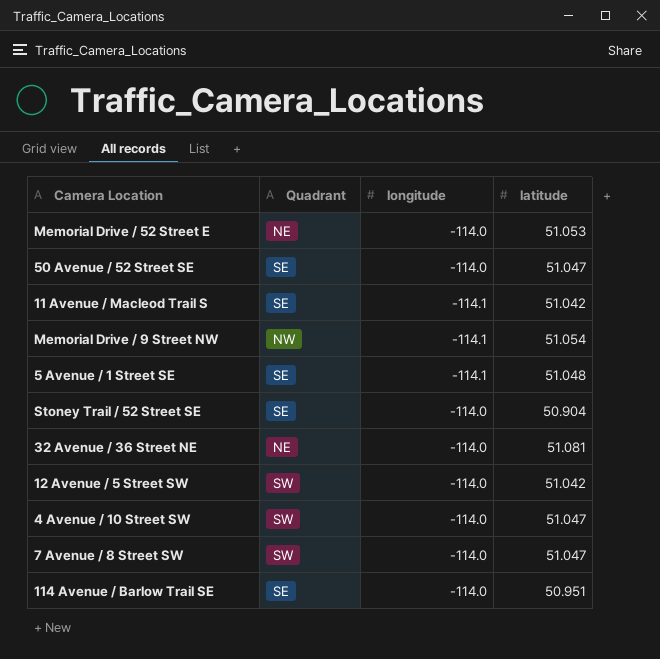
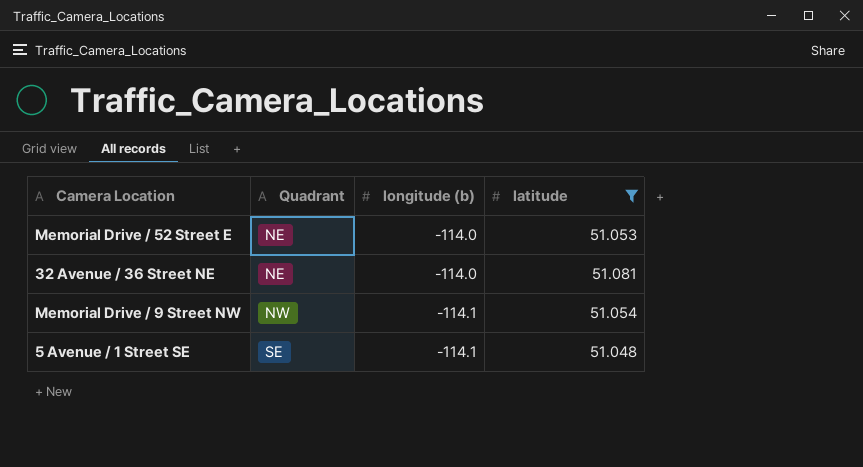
filter: none -> latitude >= 51.048
row order: none -> Quadrant ascending
column name: longitude -> longitude (b)

